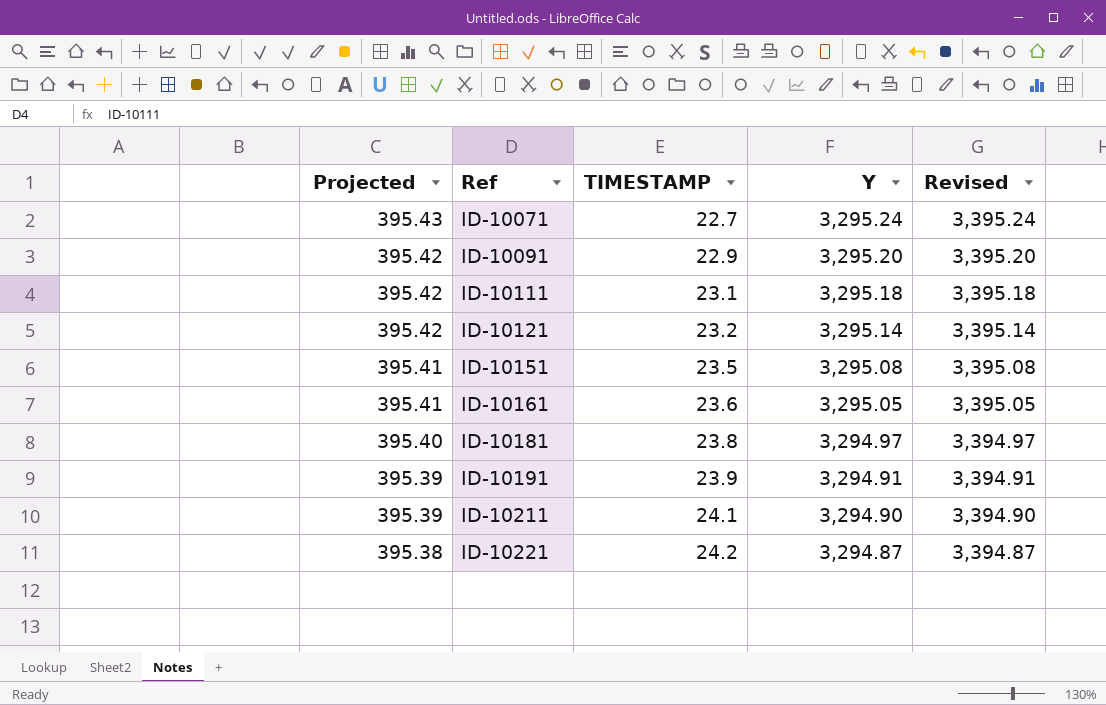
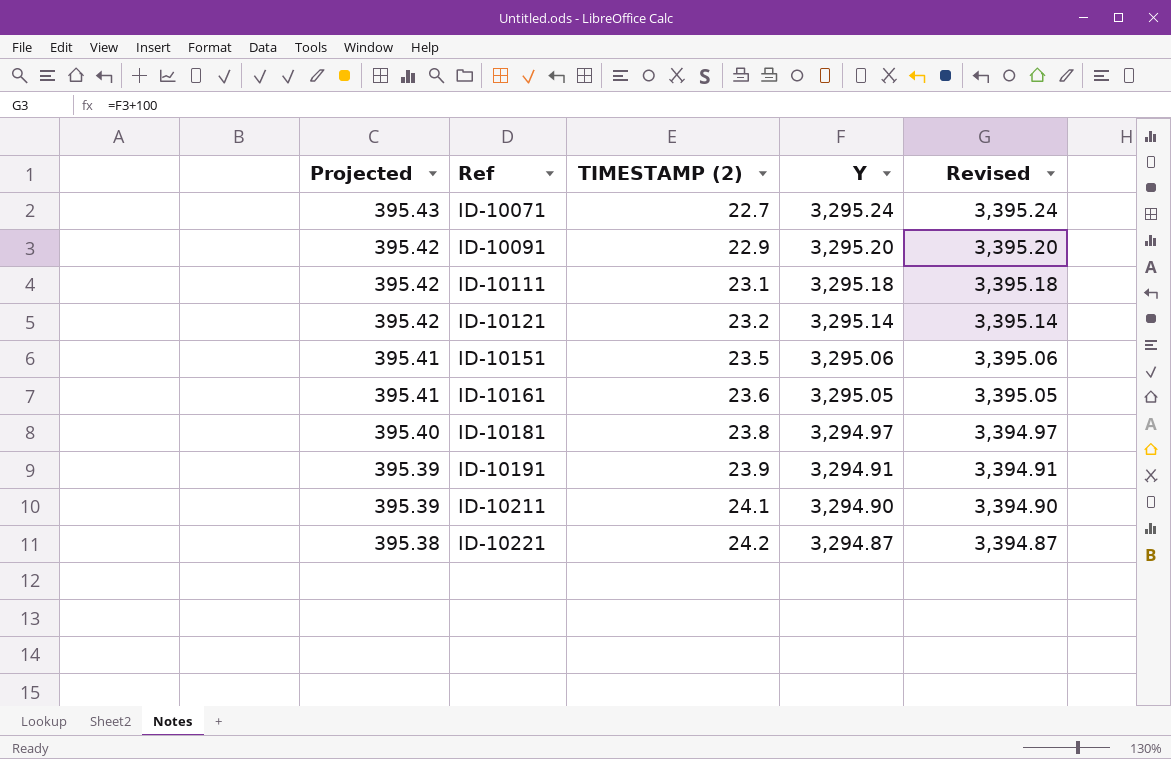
column name: TIMESTAMP -> TIMESTAMP (2)
ID-10151 | Y: 3,295.08 -> 3,295.06
ID-10151 | Revised: 3,395.08 -> 3,395.06

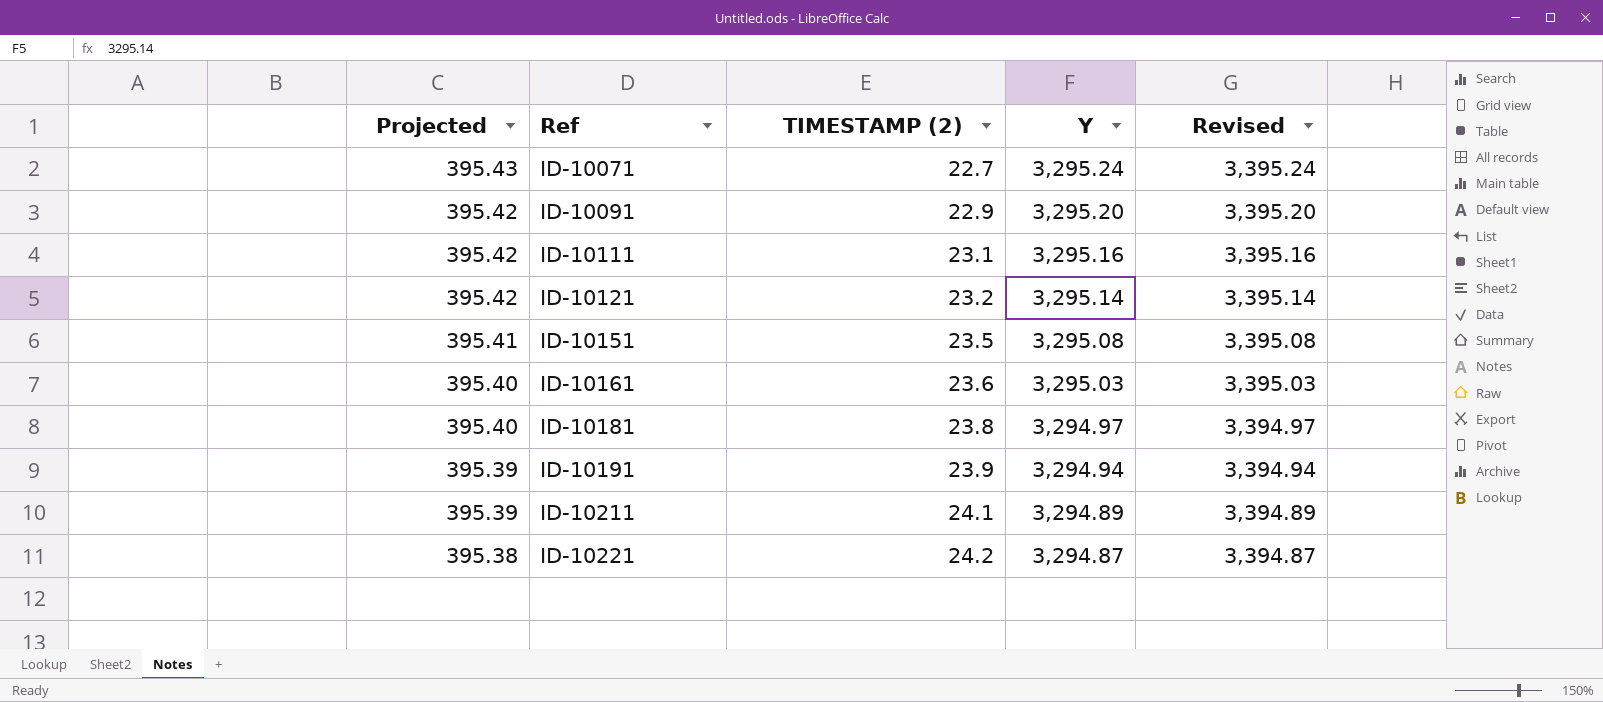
ID-10111 | Y: 3,295.18 -> 3,295.16
ID-10111 | Revised: 3,395.18 -> 3,395.16
ID-10151 | Y: 3,295.06 -> 3,295.08
ID-10151 | Revised: 3,395.06 -> 3,395.08
ID-10161 | Projected: 395.41 -> 395.40
ID-10161 | Y: 3,295.05 -> 3,295.03
ID-10161 | Revised: 3,395.05 -> 3,395.03
ID-10191 | Y: 3,294.91 -> 3,294.94
ID-10191 | Revised: 3,394.91 -> 3,394.94
ID-10211 | Y: 3,294.90 -> 3,294.89
ID-10211 | Revised: 3,394.90 -> 3,394.89

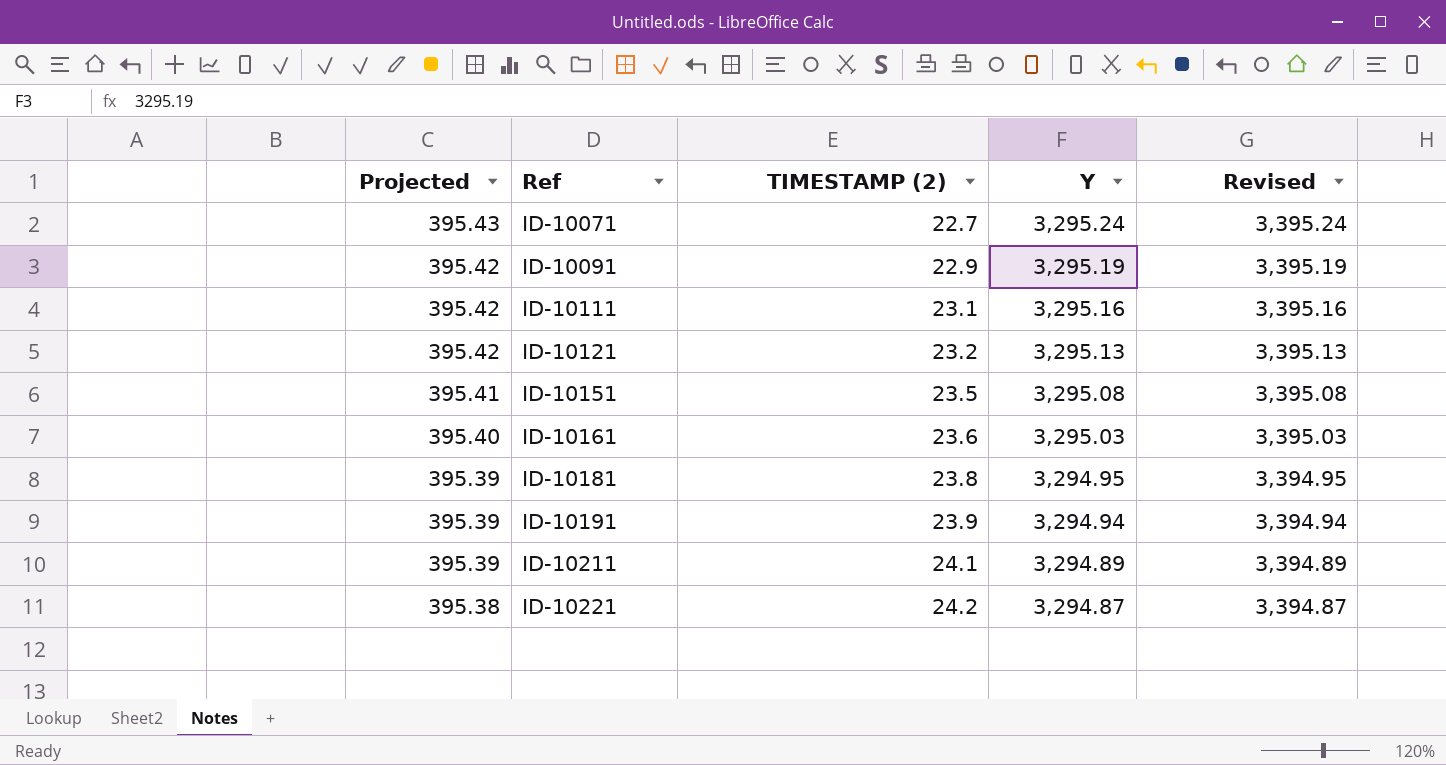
ID-10091 | Y: 3,295.20 -> 3,295.19
ID-10091 | Revised: 3,395.20 -> 3,395.19
ID-10121 | Y: 3,295.14 -> 3,295.13
ID-10121 | Revised: 3,395.14 -> 3,395.13
ID-10181 | Projected: 395.40 -> 395.39
ID-10181 | Y: 3,294.97 -> 3,294.95
ID-10181 | Revised: 3,394.97 -> 3,394.95

